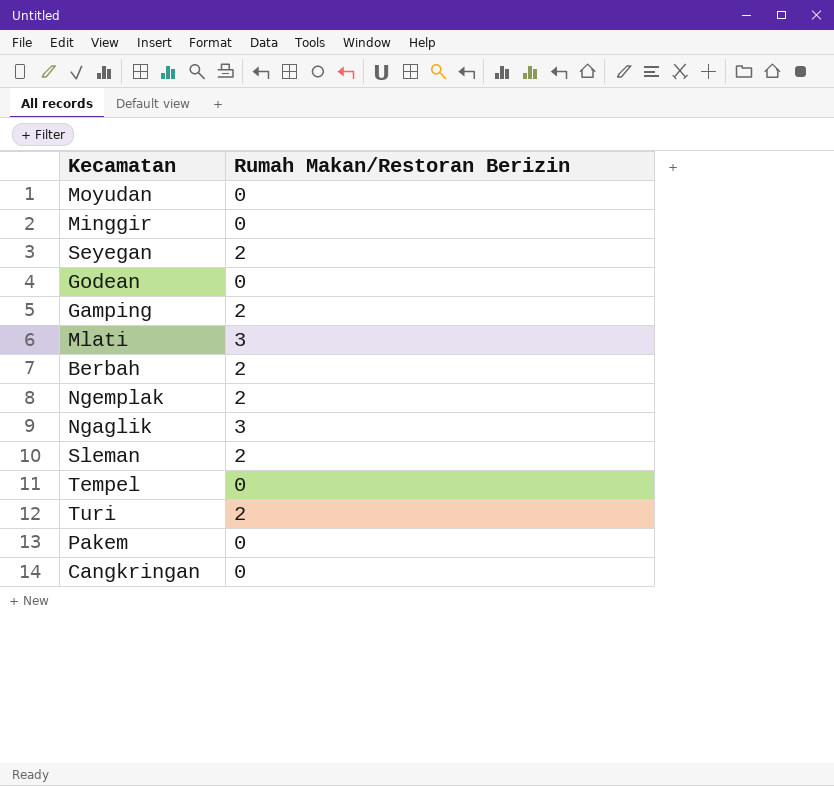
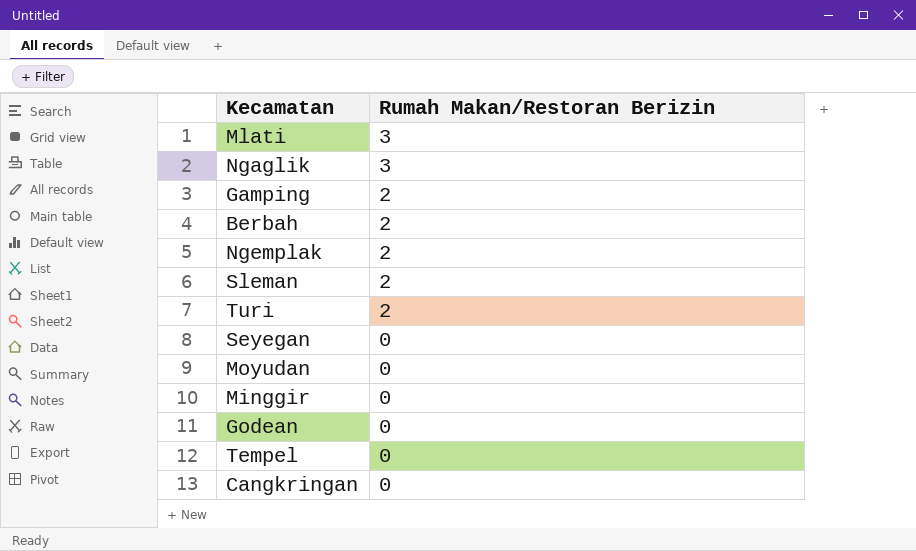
row order: none -> Rumah Makan/Restoran Berizin descending
row Pakem: 0 -> none
Seyegan | Rumah Makan/Restoran Berizin: 2 -> 0

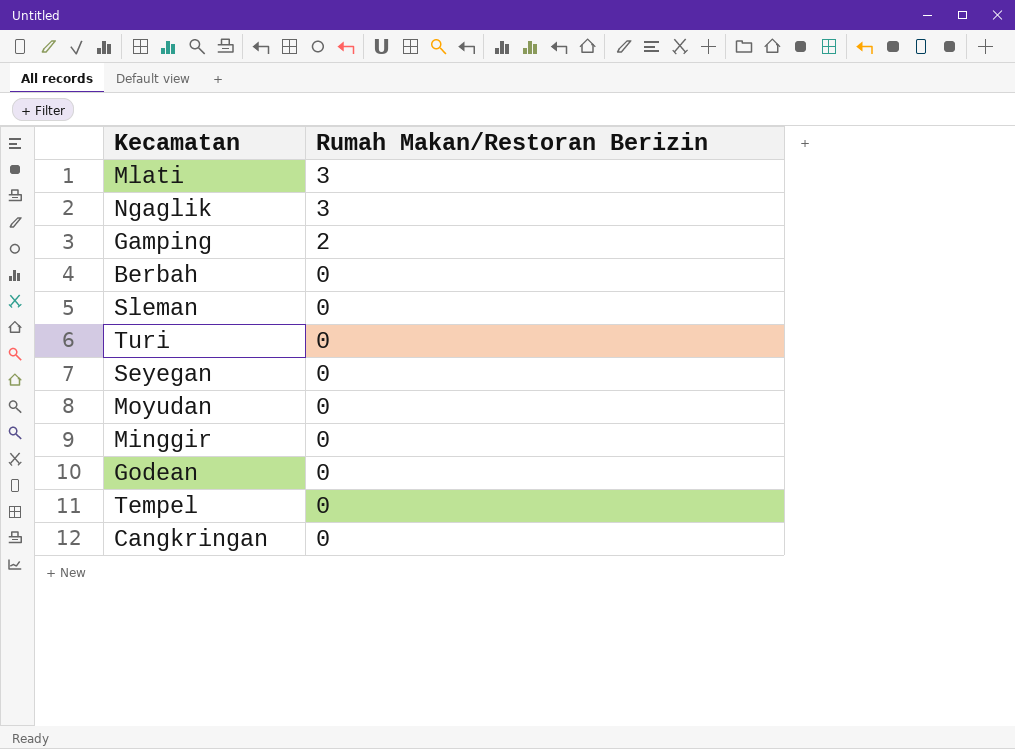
row Ngemplak: 2 -> none
Berbah | Rumah Makan/Restoran Berizin: 2 -> 0
Sleman | Rumah Makan/Restoran Berizin: 2 -> 0
Turi | Rumah Makan/Restoran Berizin: 2 -> 0

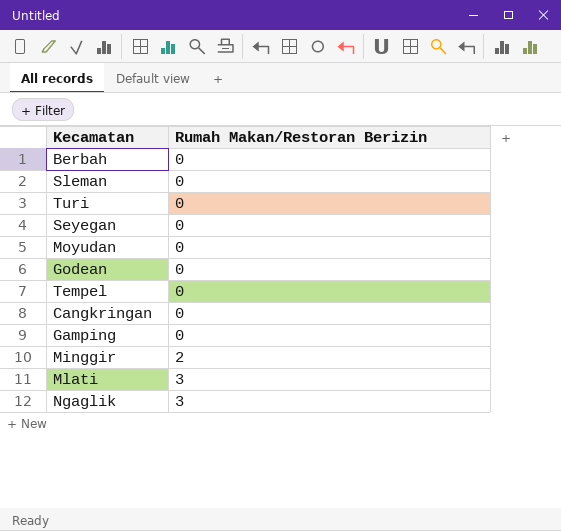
row order: Rumah Makan/Restoran Berizin descending -> Rumah Makan/Restoran Berizin ascending
Gamping | Rumah Makan/Restoran Berizin: 2 -> 0
Minggir | Rumah Makan/Restoran Berizin: 0 -> 2

